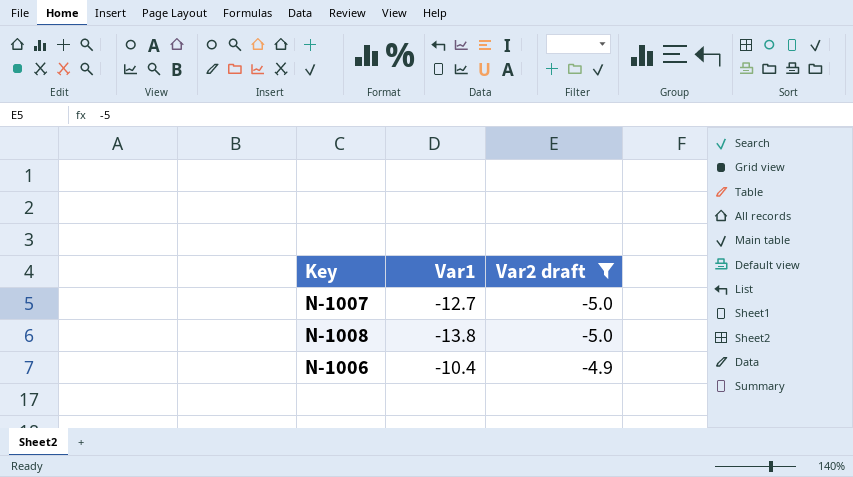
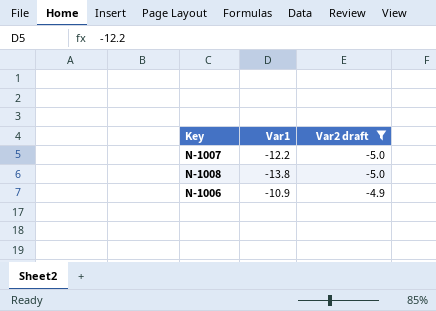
N-1007 | Var1: -12.7 -> -12.2
N-1006 | Var1: -10.4 -> -10.9

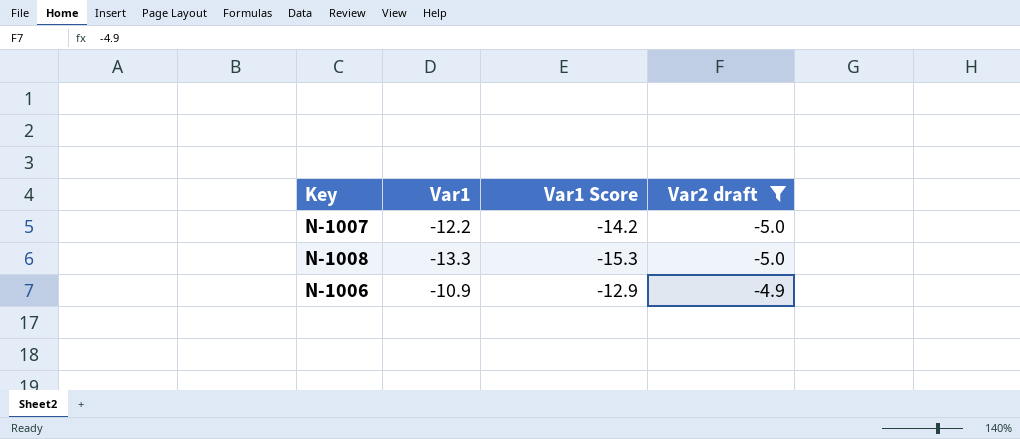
column Var1 Score | formula: none -> [Var1] - 2
N-1008 | Var1: -13.8 -> -13.3

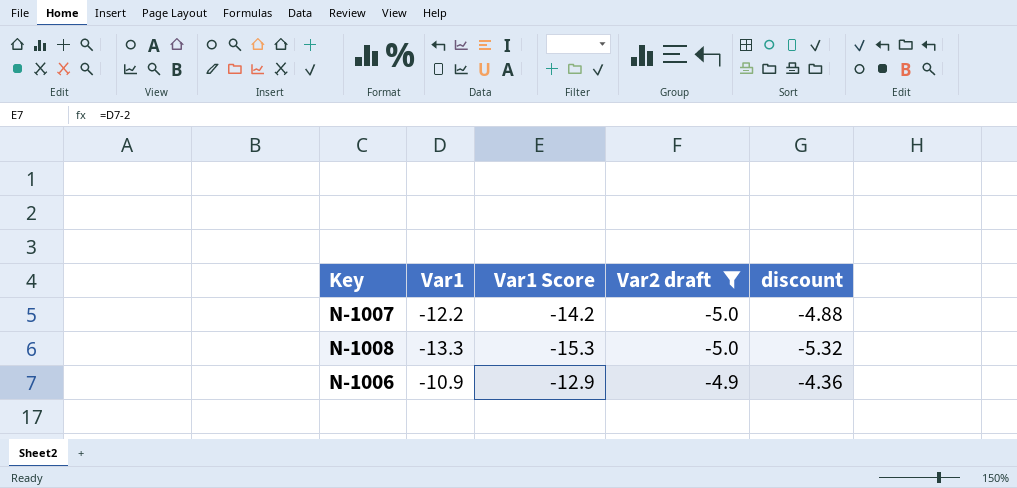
column discount | formula: none -> [Var1] * 0.4

